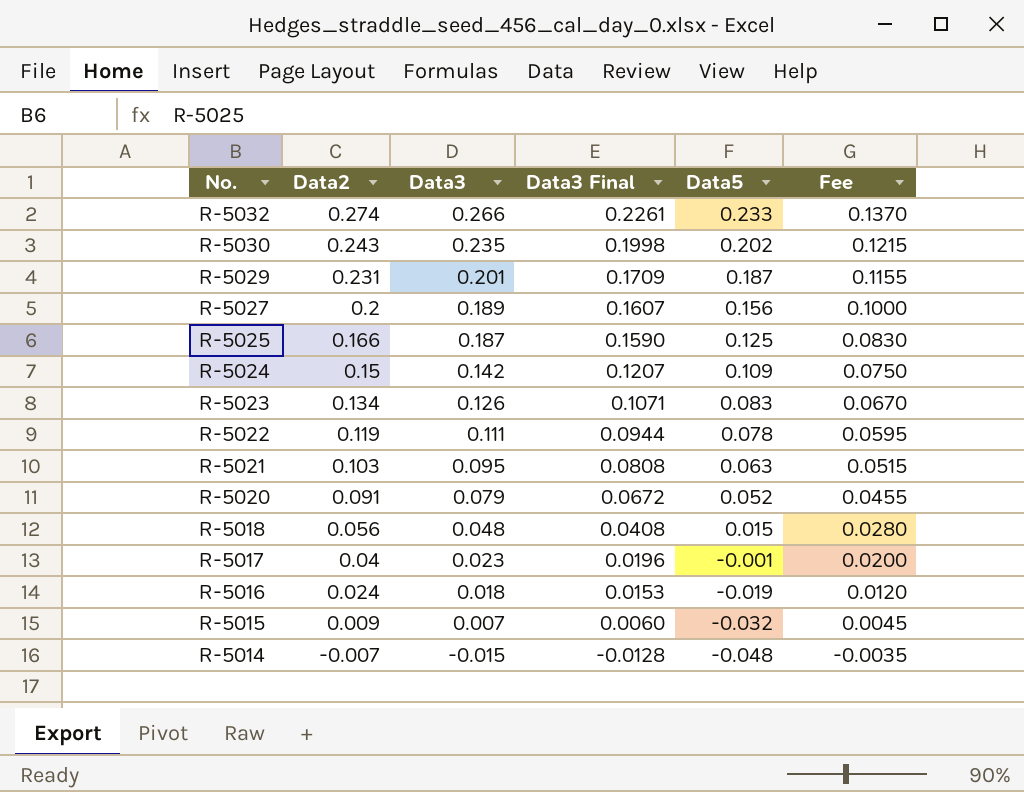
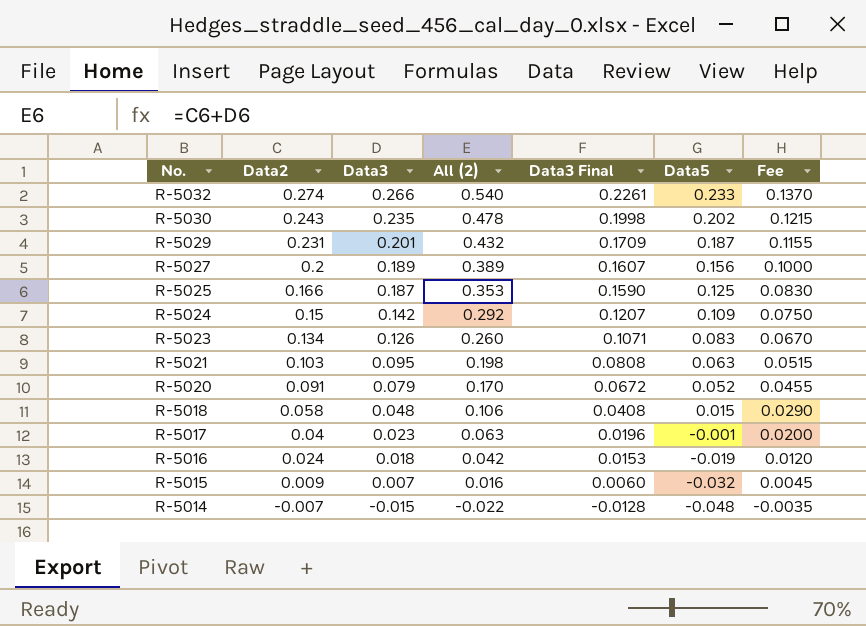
column All (2) | formula: none -> [Data2] + [Data3]
row R-5022: 0.119 | 0.111 | 0.0944 | 0.078 | 0.0595 -> none
R-5018 | Data2: 0.056 -> 0.058
R-5018 | Fee: 0.0280 -> 0.0290

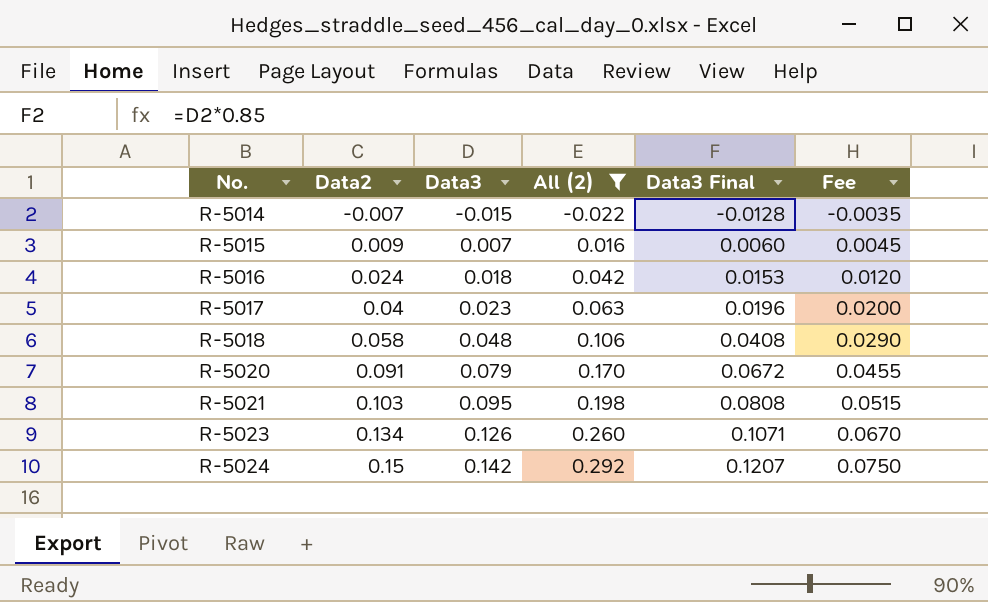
filter: none -> All (2) <= 0.292
row order: No. descending -> No. ascending
column Data5 | position: 6 -> none

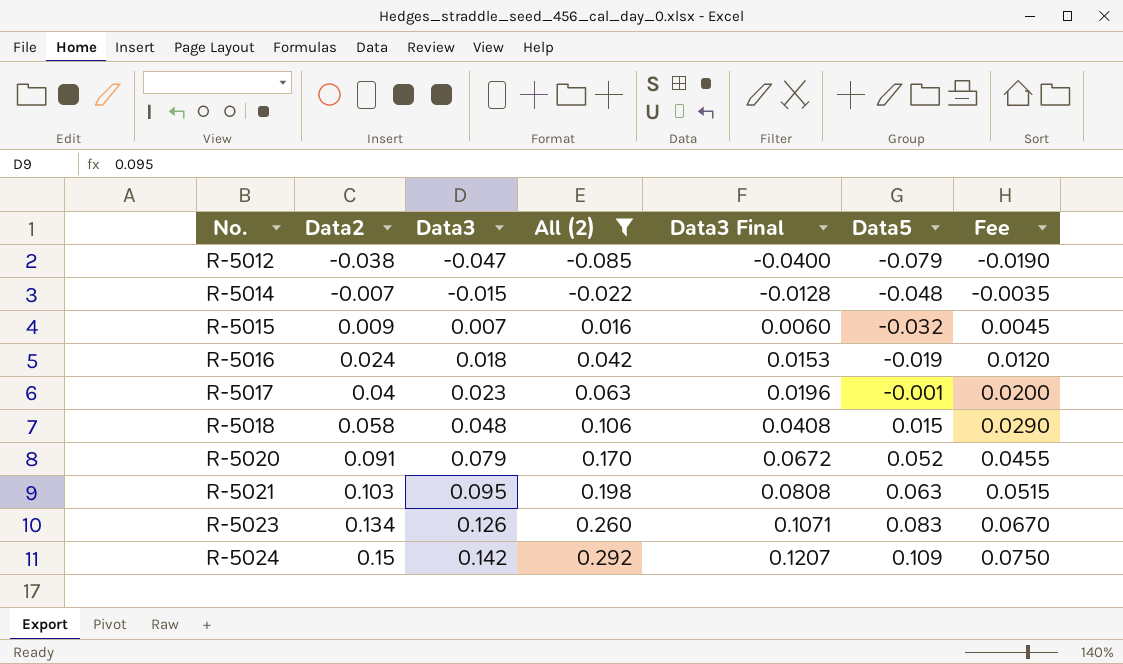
column Data5 | position: none -> 6
row R-5012: none -> -0.038 | -0.047 | -0.085 | -0.0400 | -0.079 | -0.0190

